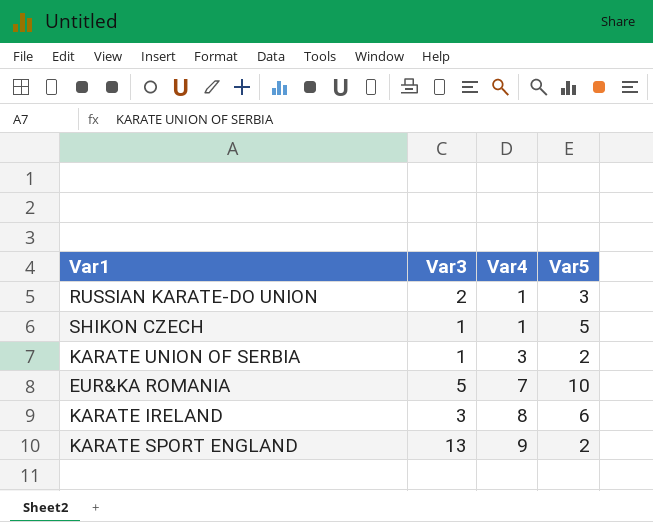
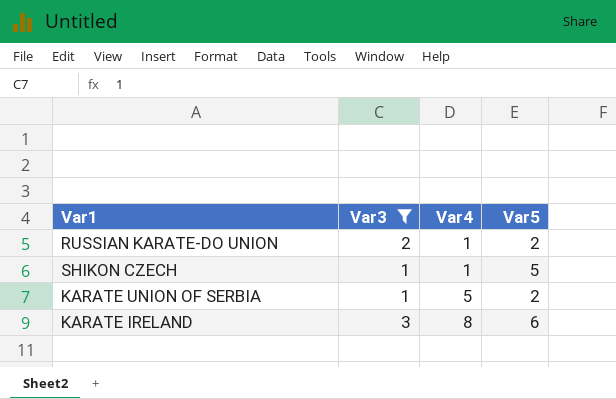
filter: none -> Var3 <= 3
RUSSIAN KARATE-DO UNION | Var5: 3 -> 2
KARATE UNION OF SERBIA | Var4: 3 -> 5

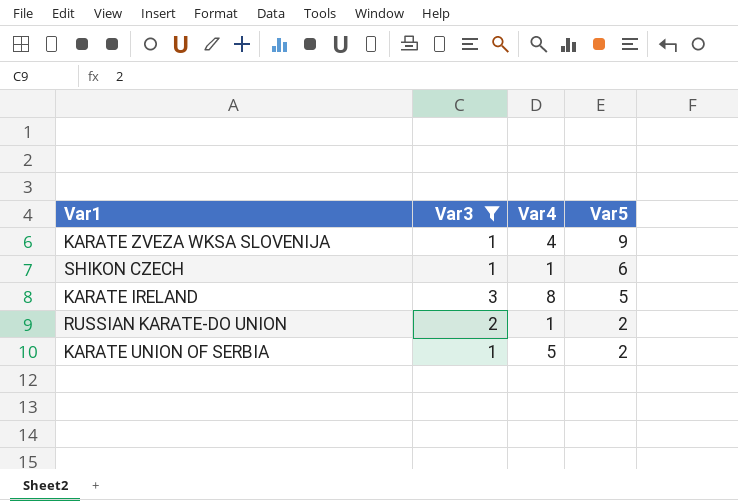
row order: Var4 ascending -> Var5 descending
row KARATE ZVEZA WKSA SLOVENIJA: none -> 1 | 4 | 9
SHIKON CZECH | Var5: 5 -> 6
KARATE IRELAND | Var5: 6 -> 5

